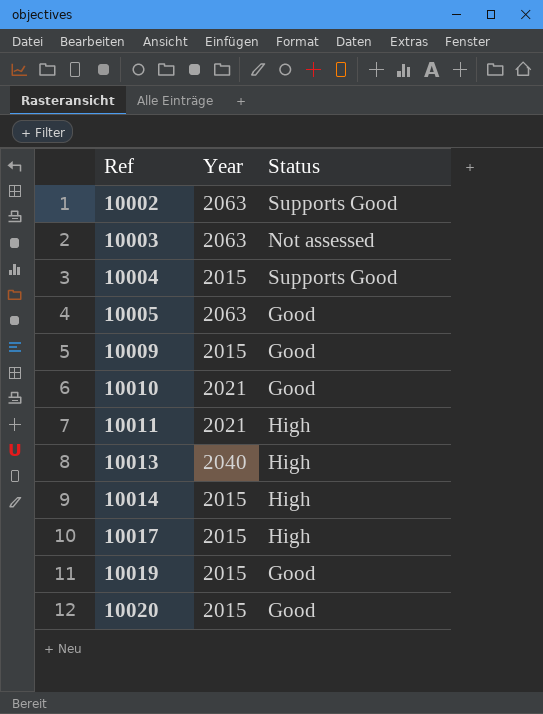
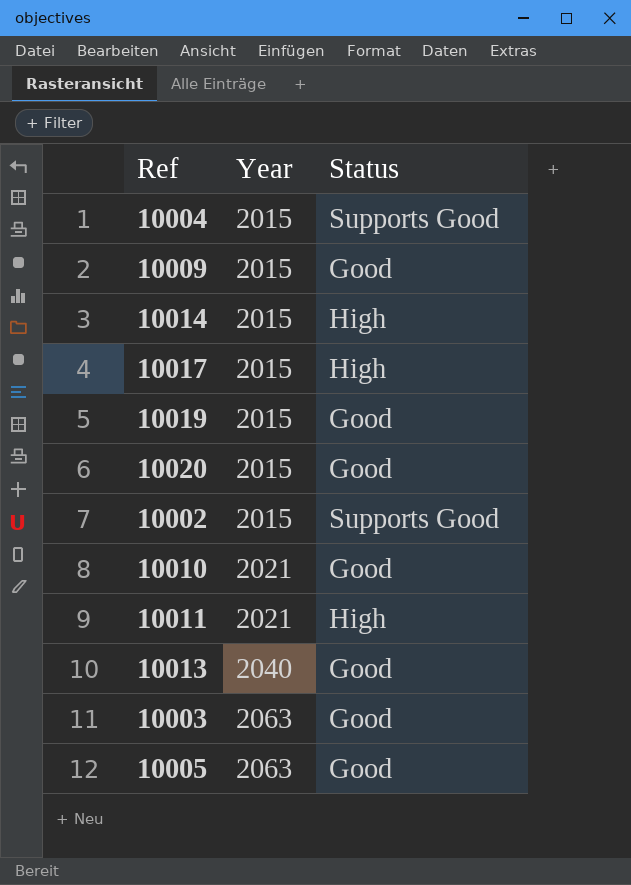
row order: Ref ascending -> Year ascending
10002 | Year: 2063 -> 2015
10013 | Status: High -> Good
10003 | Status: Not assessed -> Good

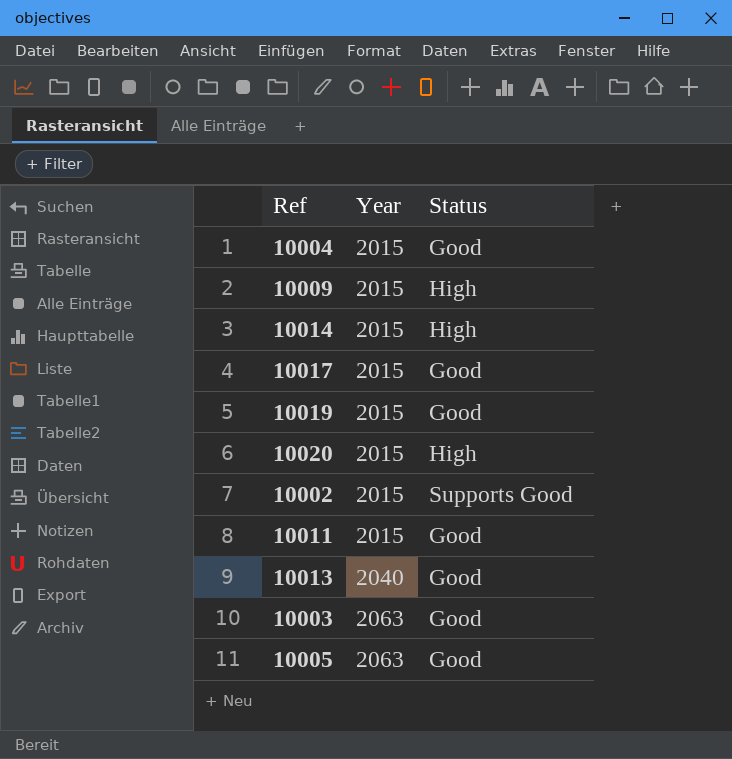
row 10010: 2021 | Good -> none
10004 | Status: Supports Good -> Good
10009 | Status: Good -> High
10017 | Status: High -> Good
10020 | Status: Good -> High
10011 | Year: 2021 -> 2015
10011 | Status: High -> Good

